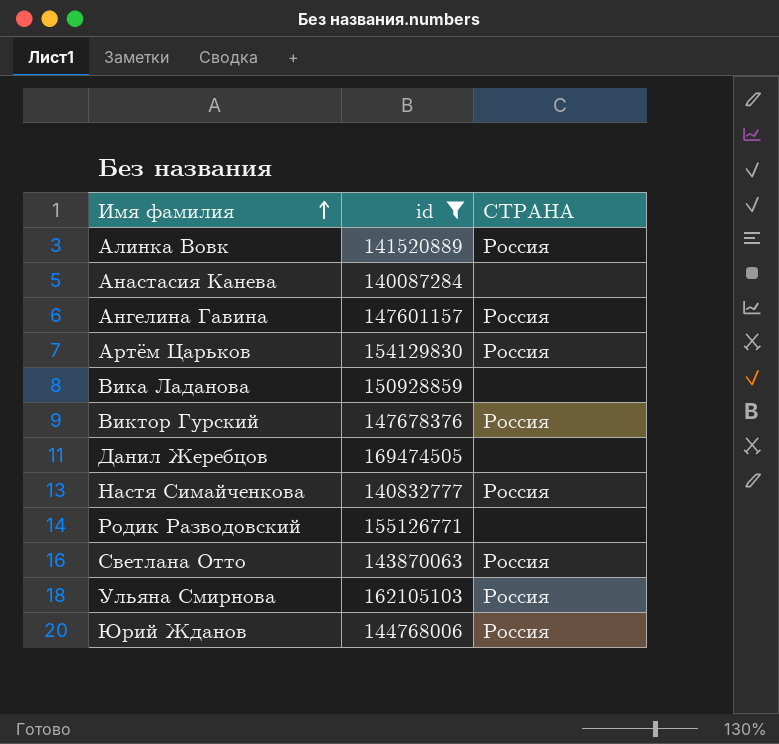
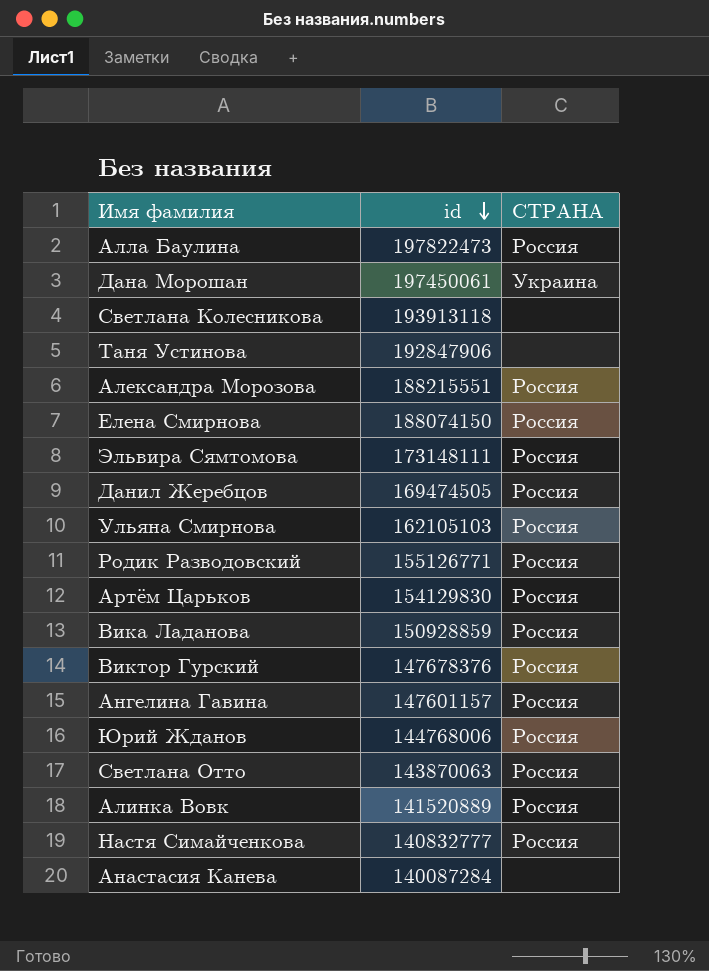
filter: id <= 169474505 -> none
row order: Имя фамилия ascending -> id descending
Данил Жеребцов | СТРАНА: none -> Россия
Родик Разводовский | СТРАНА: none -> Россия
Вика Ладанова | СТРАНА: none -> Россия

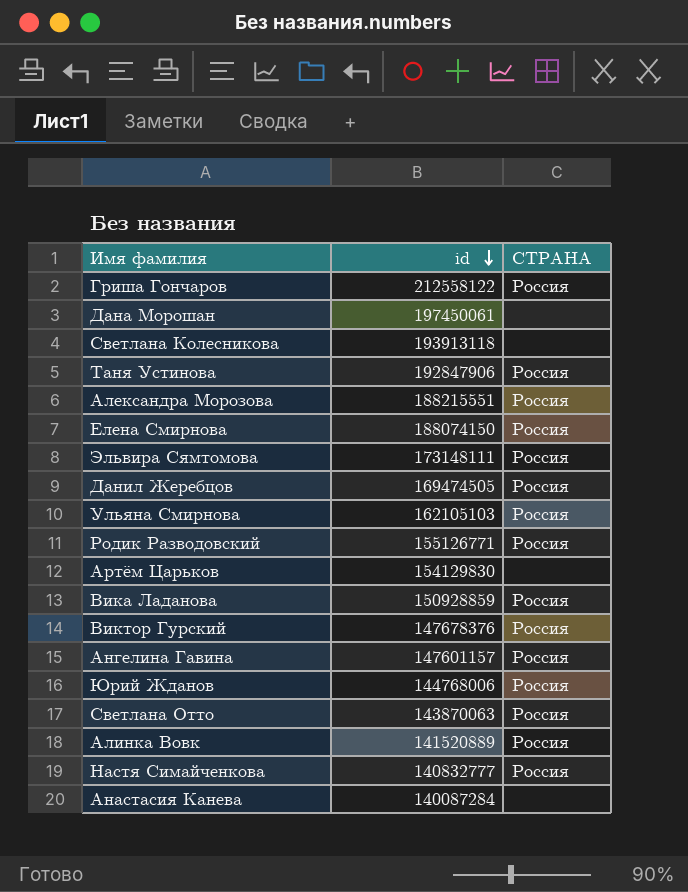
row Алла Баулина: 197822473 | Россия -> none
row Гриша Гончаров: none -> 212558122 | Россия
Дана Морошан | СТРАНА: Украина -> none
Таня Устинова | СТРАНА: none -> Россия
Артём Царьков | СТРАНА: Россия -> none

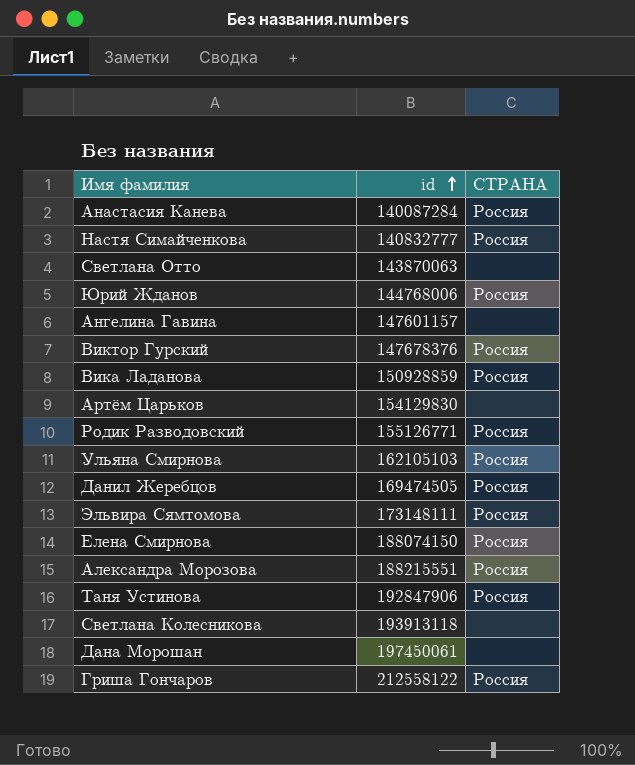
row order: id descending -> id ascending
row Алинка Вовк: 141520889 | Россия -> none
Анастасия Канева | СТРАНА: none -> Россия
Светлана Отто | СТРАНА: Россия -> none
Ангелина Гавина | СТРАНА: Россия -> none

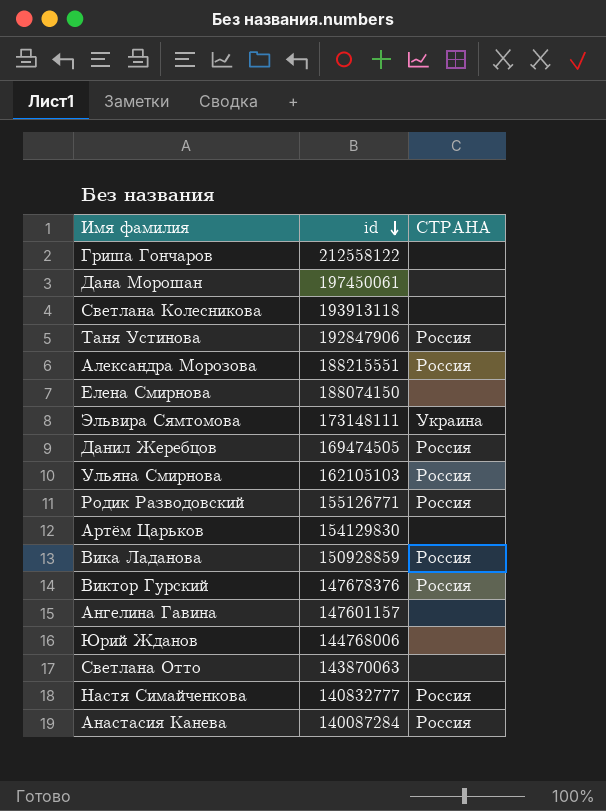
row order: id ascending -> id descending
Гриша Гончаров | СТРАНА: Россия -> none
Елена Смирнова | СТРАНА: Россия -> none
Эльвира Сямтомова | СТРАНА: Россия -> Украина
Юрий Жданов | СТРАНА: Россия -> none

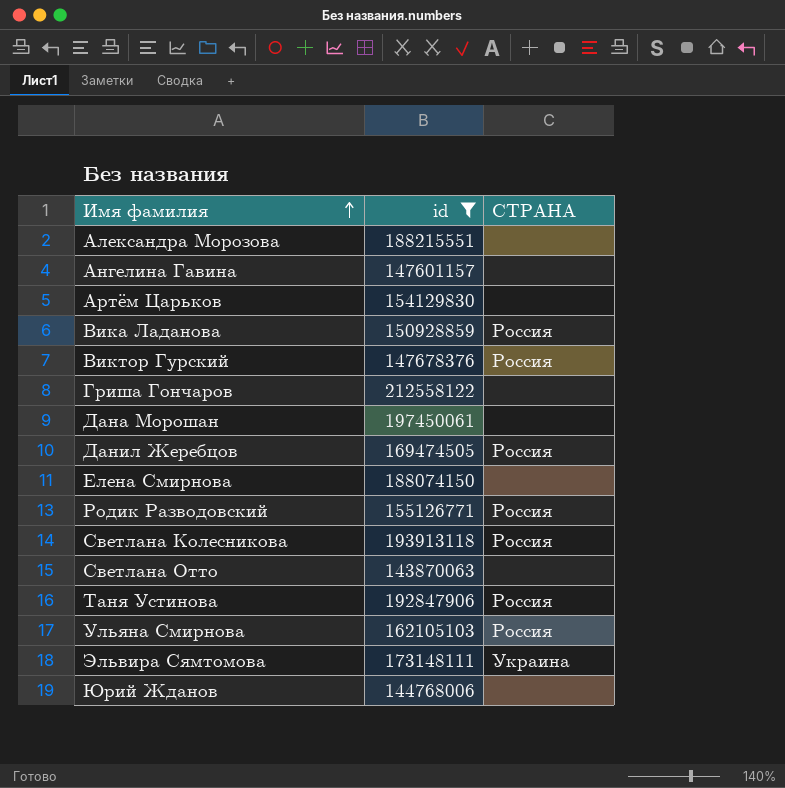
filter: none -> id >= 143870063
row order: id descending -> Имя фамилия ascending
Александра Морозова | СТРАНА: Россия -> none
Светлана Колесникова | СТРАНА: none -> Россия

